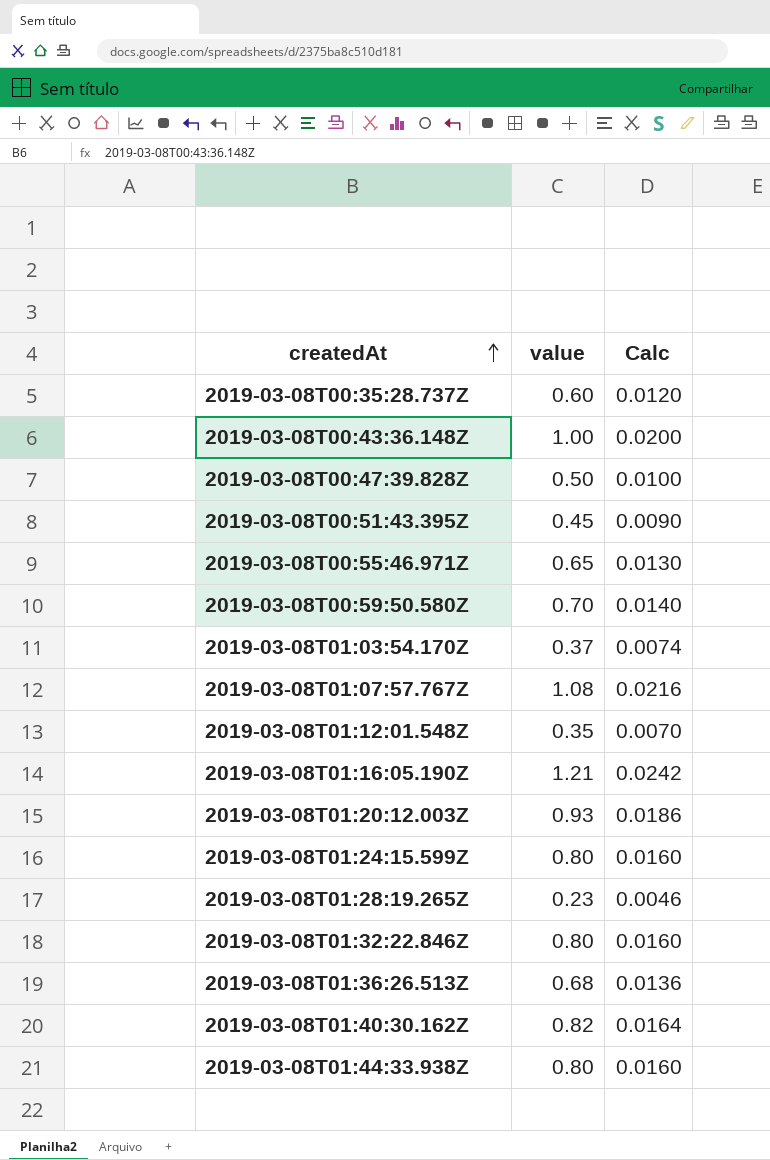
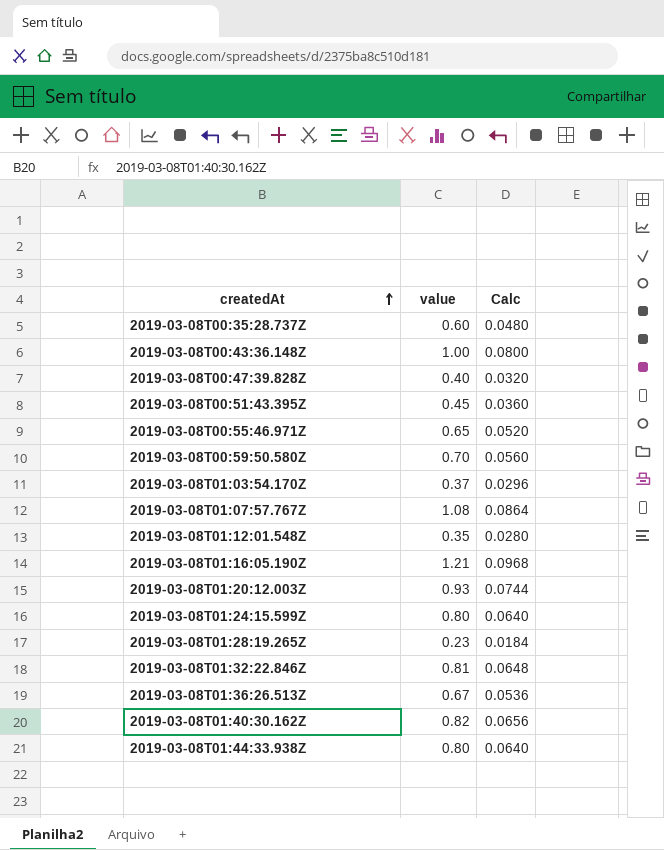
column Calc | formula: [value] * 0.02 -> [value] * 0.08
2019-03-08T00:47:39.828Z | value: 0.50 -> 0.40
2019-03-08T01:32:22.846Z | value: 0.80 -> 0.81
2019-03-08T01:36:26.513Z | value: 0.68 -> 0.67

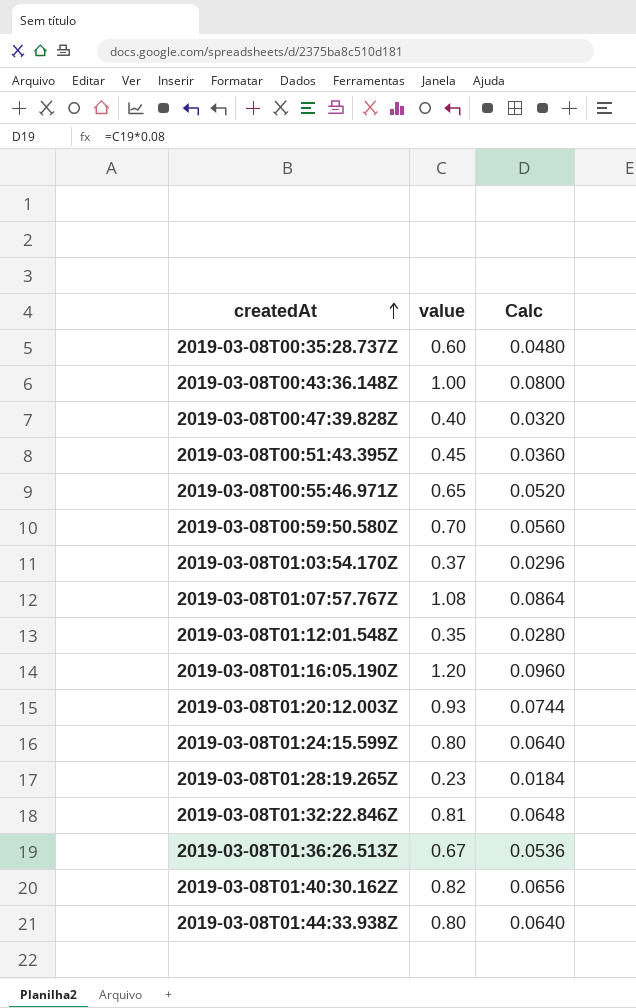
2019-03-08T01:16:05.190Z | value: 1.21 -> 1.20
2019-03-08T01:16:05.190Z | Calc: 0.0968 -> 0.0960

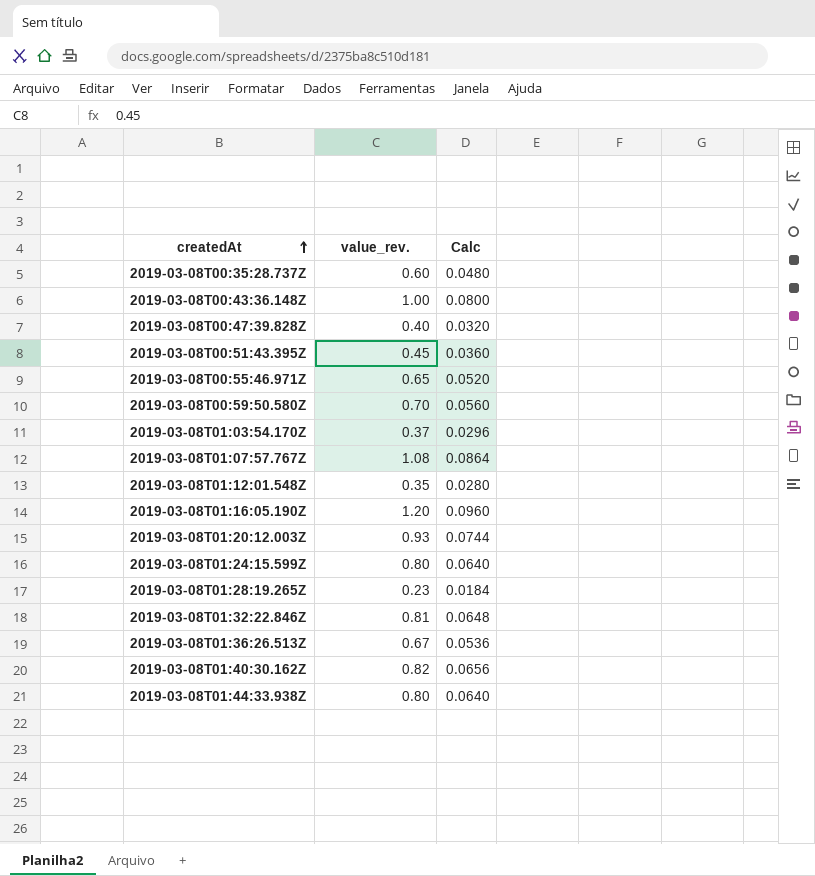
column name: value -> value_rev.

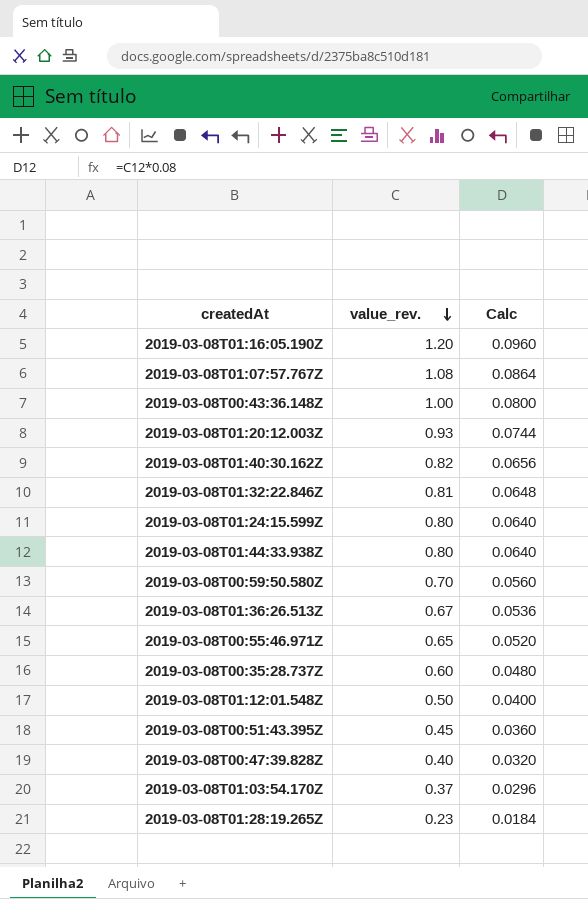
row order: createdAt ascending -> value_rev. descending
2019-03-08T01:12:01.548Z | value_rev.: 0.35 -> 0.50
2019-03-08T01:12:01.548Z | Calc: 0.0280 -> 0.0400

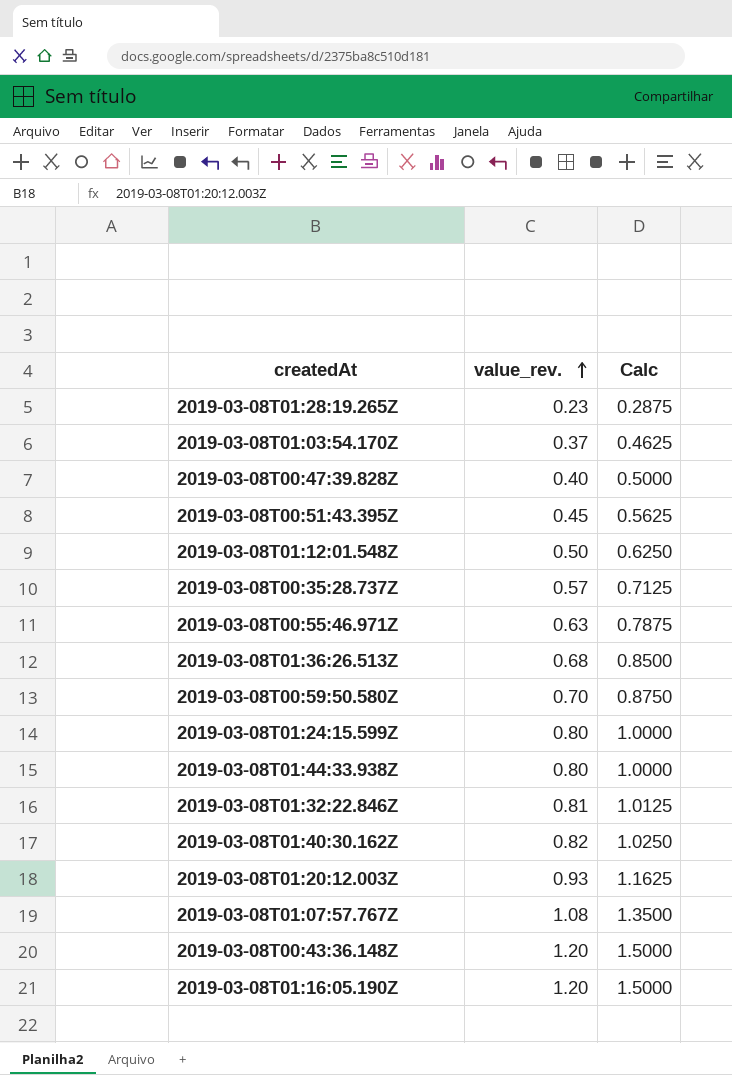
row order: value_rev. descending -> value_rev. ascending
column Calc | formula: [value_rev.] * 0.08 -> [value_rev.] * 1.25
2019-03-08T00:35:28.737Z | value_rev.: 0.60 -> 0.57
2019-03-08T00:55:46.971Z | value_rev.: 0.65 -> 0.63
2019-03-08T01:36:26.513Z | value_rev.: 0.67 -> 0.68
2019-03-08T00:43:36.148Z | value_rev.: 1.00 -> 1.20

